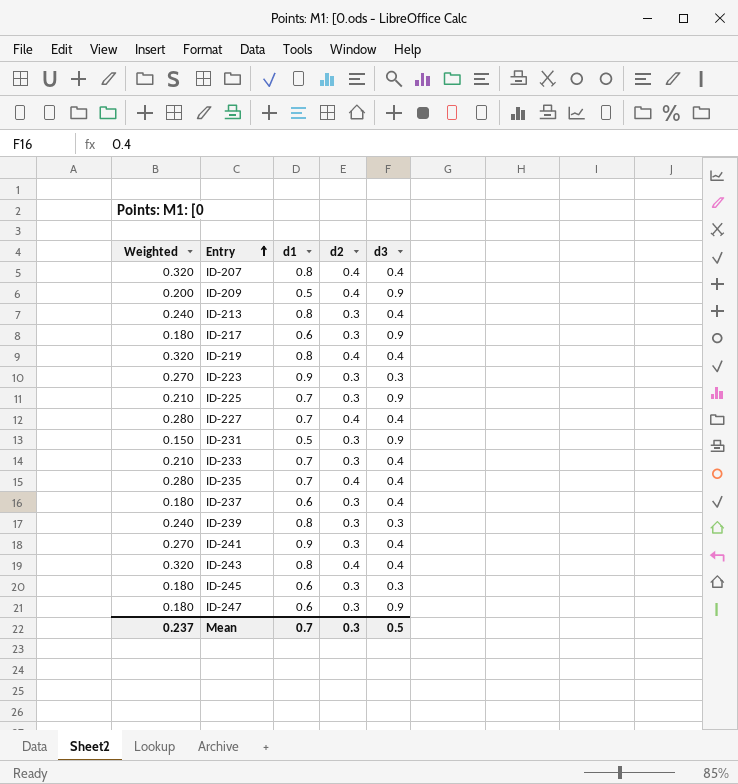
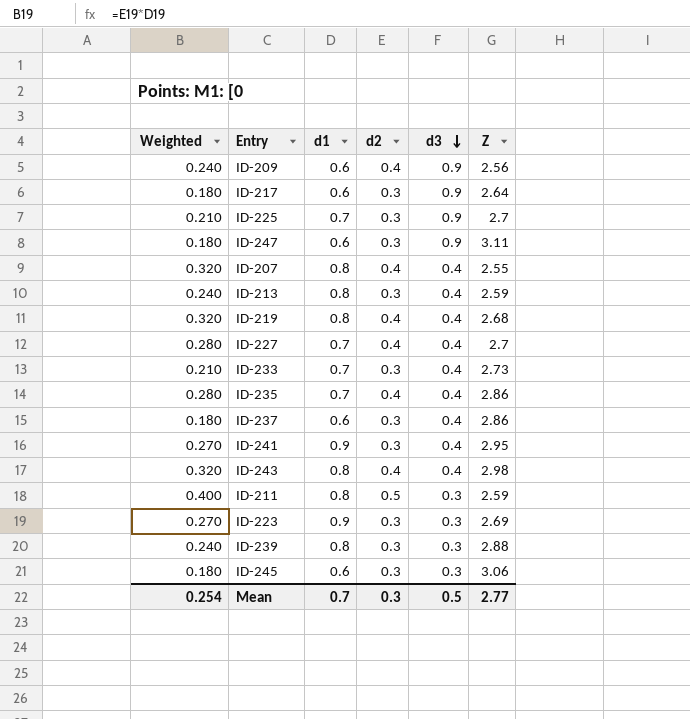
row order: Entry ascending -> d3 descending
column Z | position: none -> 6
row ID-231: 0.150 | 0.5 | 0.3 | 0.9 -> none
ID-209 | Weighted: 0.200 -> 0.240
ID-209 | d1: 0.5 -> 0.6
row ID-211: none -> 0.400 | 0.8 | 0.5 | 0.3 | 2.59
Mean | Weighted: 0.237 -> 0.254

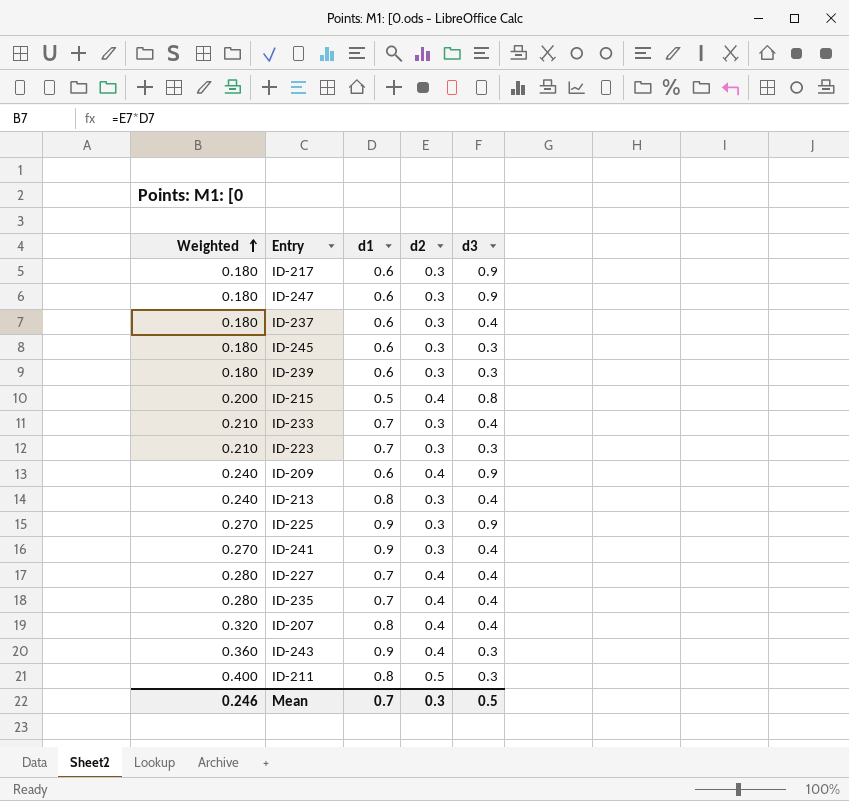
row order: d3 descending -> Weighted ascending
column Z | position: 6 -> none
row ID-219: 0.320 | 0.8 | 0.4 | 0.4 | 2.68 -> none
ID-239 | Weighted: 0.240 -> 0.180
ID-239 | d1: 0.8 -> 0.6
row ID-215: none -> 0.200 | 0.5 | 0.4 | 0.8
ID-223 | Weighted: 0.270 -> 0.210
ID-223 | d1: 0.9 -> 0.7
ID-225 | Weighted: 0.210 -> 0.270
ID-225 | d1: 0.7 -> 0.9
ID-243 | Weighted: 0.320 -> 0.360
ID-243 | d1: 0.8 -> 0.9
ID-243 | d3: 0.4 -> 0.3
Mean | Weighted: 0.254 -> 0.246

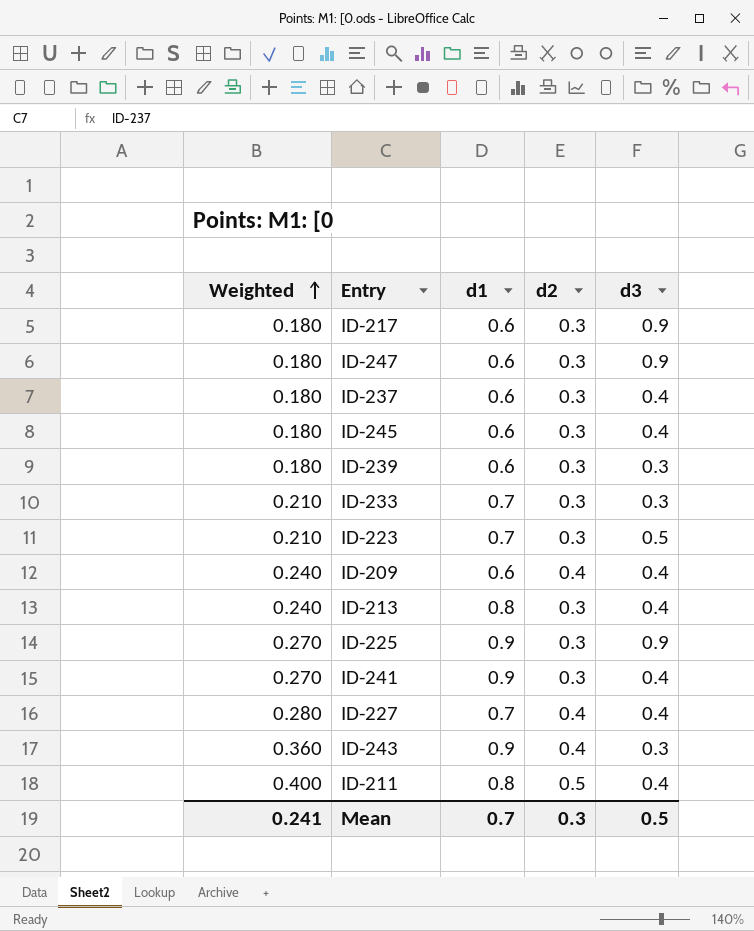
row ID-215: 0.200 | 0.5 | 0.4 | 0.8 -> none
row ID-235: 0.280 | 0.7 | 0.4 | 0.4 -> none
row ID-207: 0.320 | 0.8 | 0.4 | 0.4 -> none
ID-245 | d3: 0.3 -> 0.4
ID-233 | d3: 0.4 -> 0.3
ID-223 | d3: 0.3 -> 0.5
ID-209 | d3: 0.9 -> 0.4
ID-211 | d3: 0.3 -> 0.4
Mean | Weighted: 0.246 -> 0.241

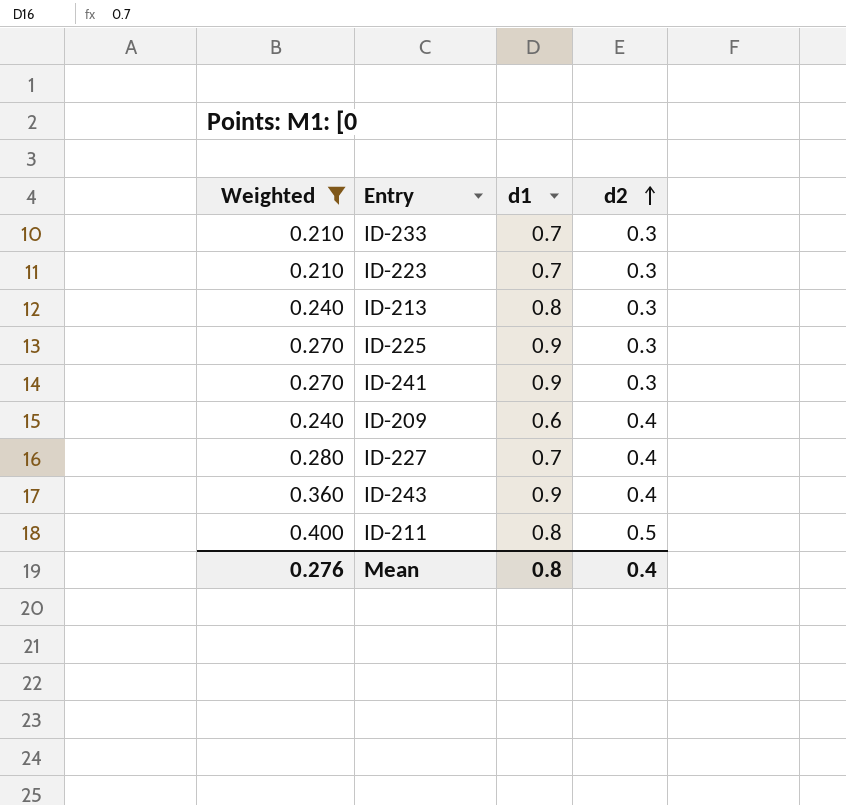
filter: none -> Weighted != 0.180
row order: Weighted ascending -> d2 ascending
column d3 | position: 5 -> none
Mean | Weighted: 0.241 -> 0.276
Mean | d1: 0.7 -> 0.8
Mean | d2: 0.3 -> 0.4

